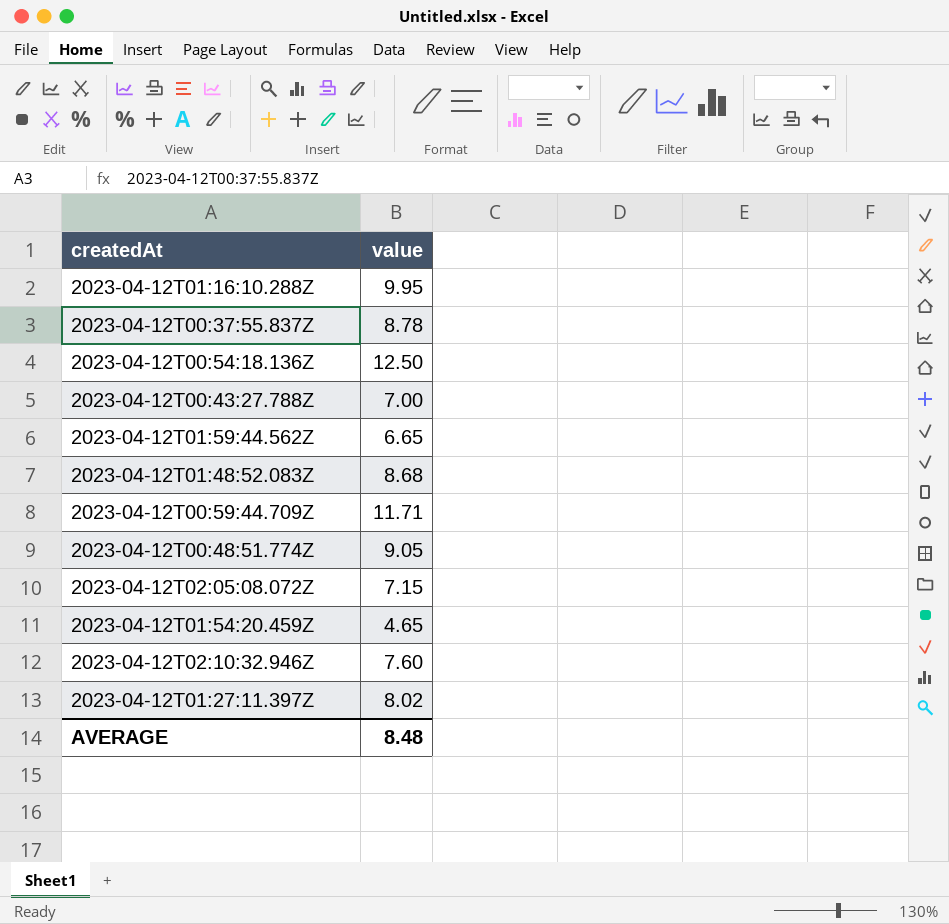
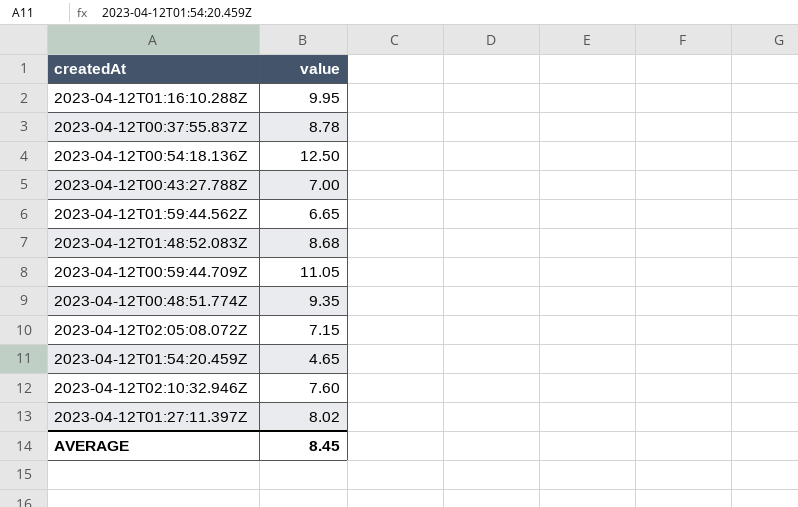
2023-04-12T00:59:44.709Z | value: 11.71 -> 11.05
2023-04-12T00:48:51.774Z | value: 9.05 -> 9.35
AVERAGE | value: 8.48 -> 8.45

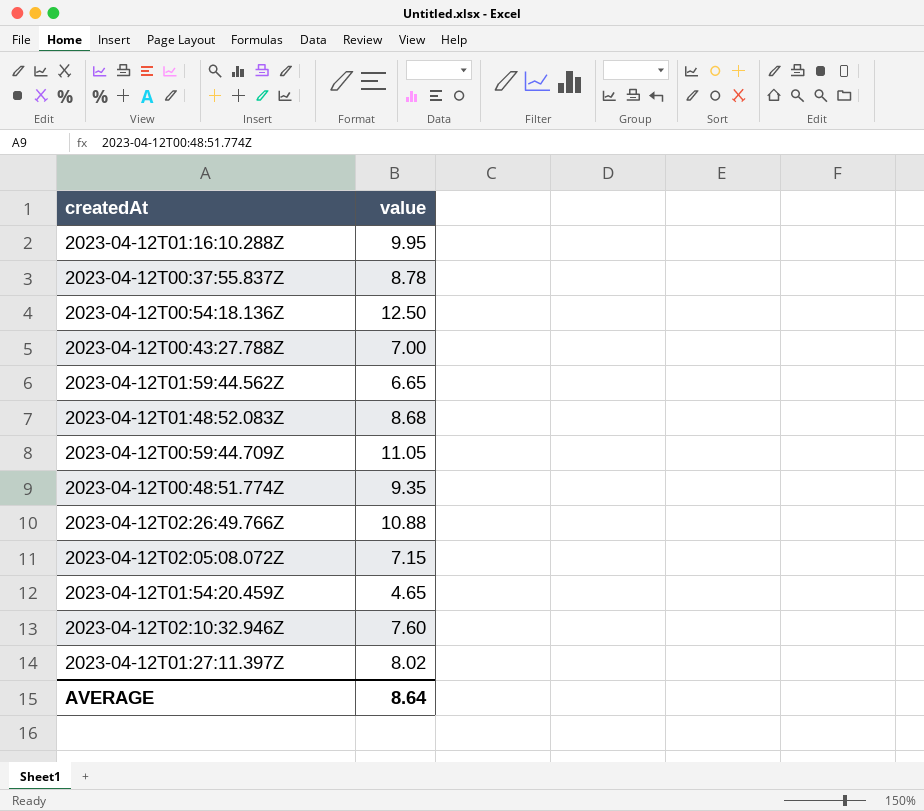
row 2023-04-12T02:26:49.766Z: none -> 10.88
AVERAGE | value: 8.45 -> 8.64

